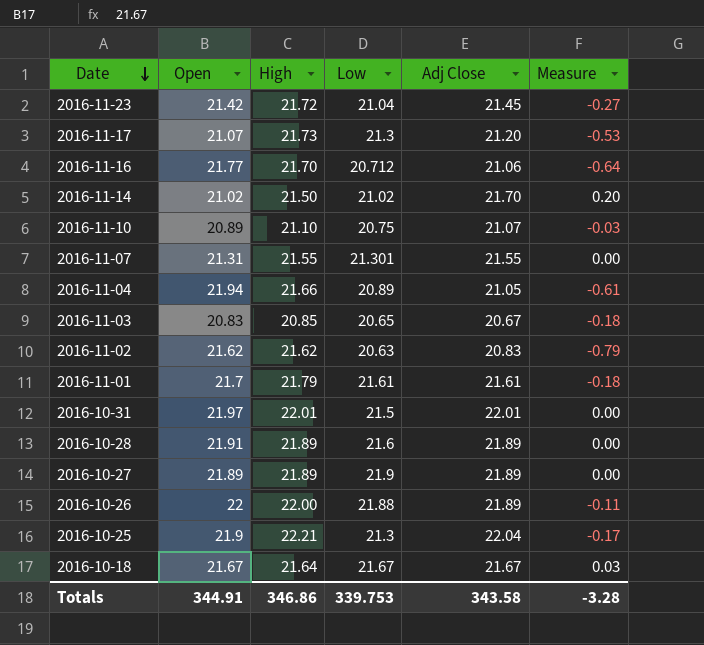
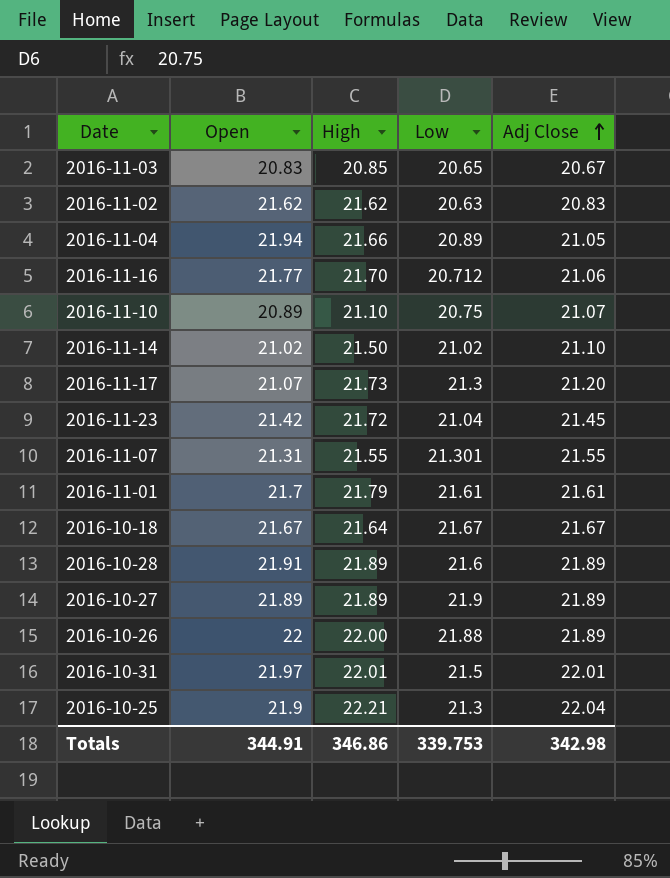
row order: Date descending -> Adj Close ascending
column Measure | formula: [Adj Close] - [High] -> none
2016-11-14 | Adj Close: 21.70 -> 21.10
Totals | Adj Close: 343.58 -> 342.98

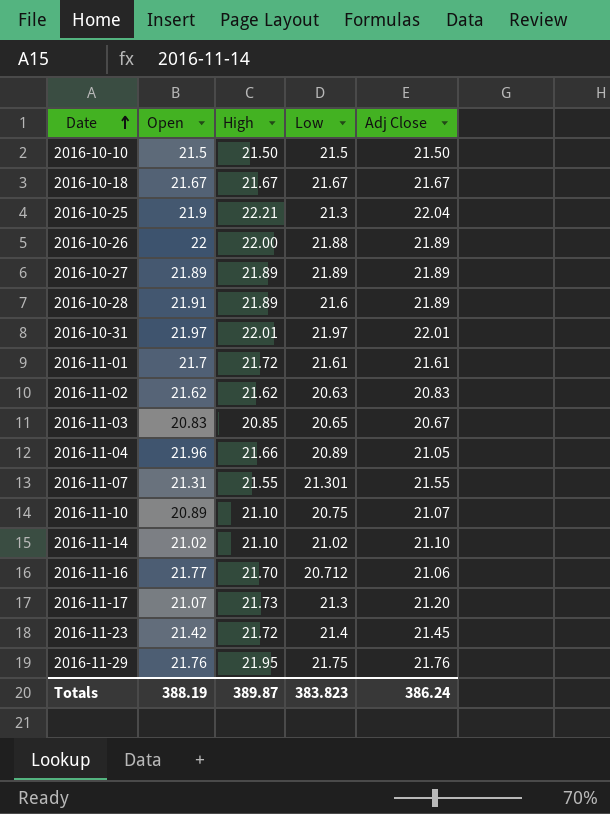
row order: Adj Close ascending -> Date ascending
row 2016-10-10: none -> 21.5 | 21.50 | 21.5 | 21.50
2016-10-18 | High: 21.64 -> 21.67
2016-10-27 | Low: 21.9 -> 21.89
2016-10-31 | Low: 21.5 -> 21.97
2016-11-01 | High: 21.79 -> 21.72
2016-11-04 | Open: 21.94 -> 21.96
2016-11-14 | High: 21.50 -> 21.10
2016-11-23 | Low: 21.04 -> 21.4
row 2016-11-29: none -> 21.76 | 21.95 | 21.75 | 21.76
Totals | Open: 344.91 -> 388.19
Totals | High: 346.86 -> 389.87
Totals | Low: 339.753 -> 383.823
Totals | Adj Close: 342.98 -> 386.24

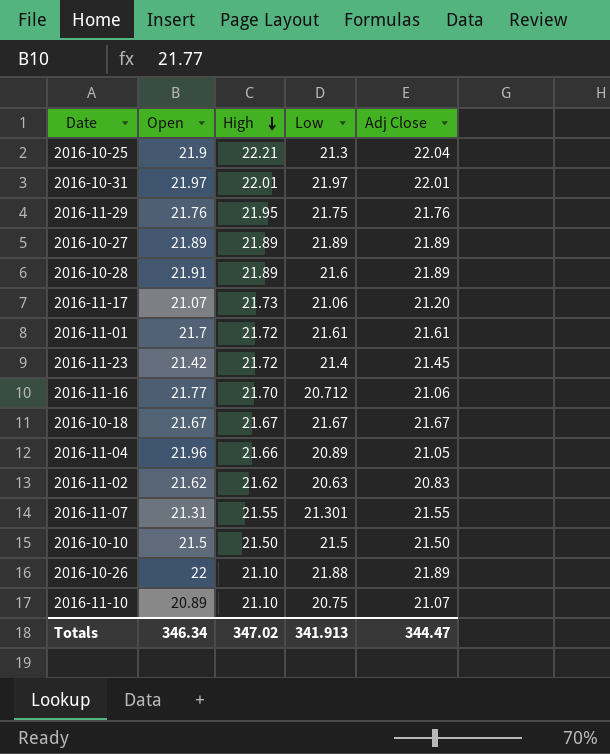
row order: Date ascending -> High descending
row 2016-11-03: 20.83 | 20.85 | 20.65 | 20.67 -> none
row 2016-11-14: 21.02 | 21.10 | 21.02 | 21.10 -> none
2016-11-17 | Low: 21.3 -> 21.06
2016-10-26 | High: 22.00 -> 21.10
Totals | Open: 388.19 -> 346.34
Totals | High: 389.87 -> 347.02
Totals | Low: 383.823 -> 341.913
Totals | Adj Close: 386.24 -> 344.47

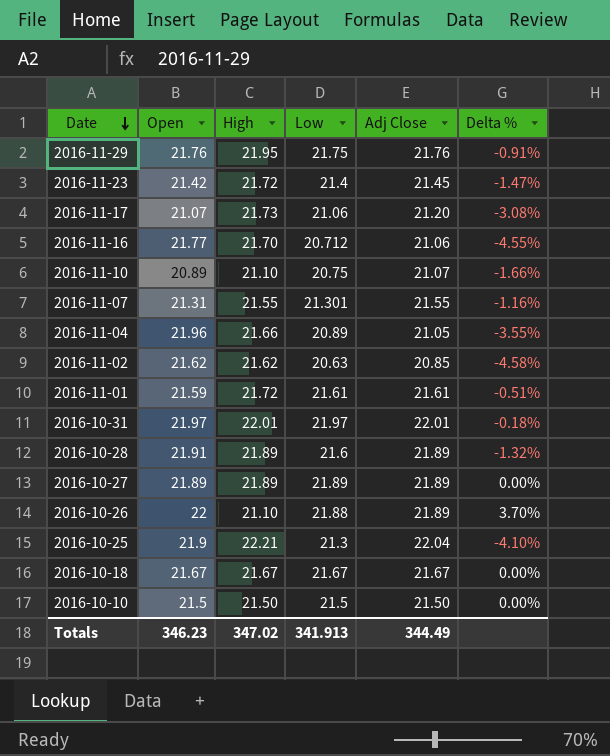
row order: High descending -> Date descending
column Delta % | formula: none -> ([Low] - [High]) / [High]
2016-11-02 | Adj Close: 20.83 -> 20.85
2016-11-01 | Open: 21.7 -> 21.59
Totals | Open: 346.34 -> 346.23
Totals | Adj Close: 344.47 -> 344.49

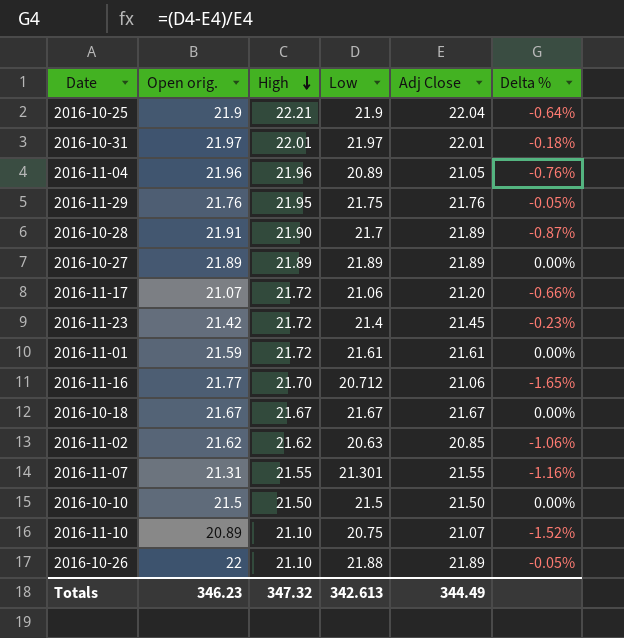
row order: Date descending -> High descending
column name: Open -> Open orig.
column Delta % | formula: ([Low] - [High]) / [High] -> ([Low] - [Adj Close]) / [Adj Close]
2016-10-25 | Low: 21.3 -> 21.9
2016-11-04 | High: 21.66 -> 21.96
2016-10-28 | High: 21.89 -> 21.90
2016-10-28 | Low: 21.6 -> 21.7
2016-11-17 | High: 21.73 -> 21.72
Totals | High: 347.02 -> 347.32
Totals | Low: 341.913 -> 342.613

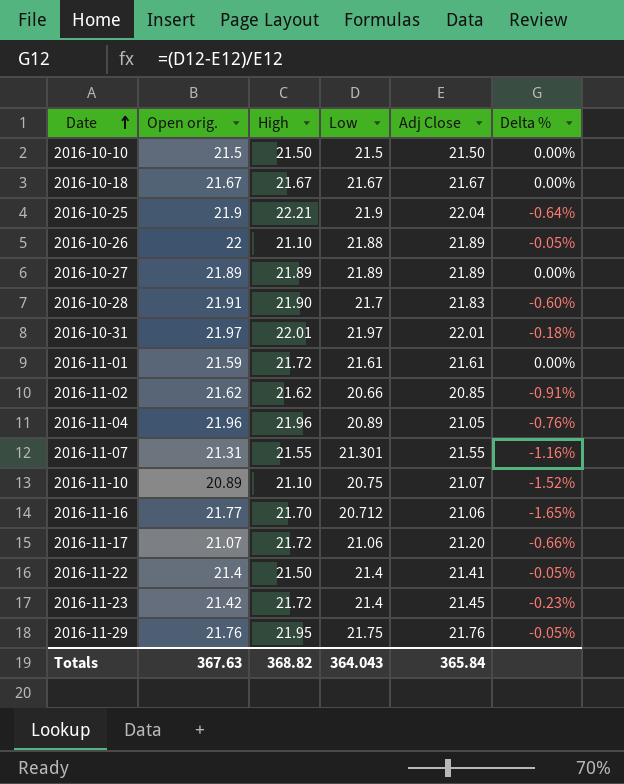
row order: High descending -> Date ascending
2016-10-28 | Adj Close: 21.89 -> 21.83
2016-10-28 | Delta %: -0.87% -> -0.60%
2016-11-02 | Low: 20.63 -> 20.66
2016-11-02 | Delta %: -1.06% -> -0.91%
row 2016-11-22: none -> 21.4 | 21.50 | 21.4 | 21.41 | -0.05%
Totals | Open orig.: 346.23 -> 367.63
Totals | High: 347.32 -> 368.82
Totals | Low: 342.613 -> 364.043
Totals | Adj Close: 344.49 -> 365.84

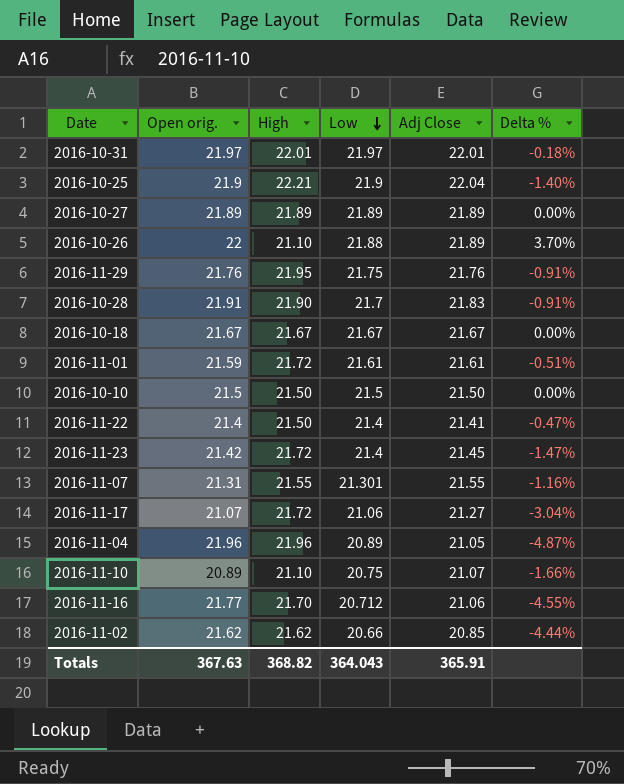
row order: Date ascending -> Low descending
column Delta % | formula: ([Low] - [Adj Close]) / [Adj Close] -> ([Low] - [High]) / [High]
2016-11-17 | Adj Close: 21.20 -> 21.27
Totals | Adj Close: 365.84 -> 365.91

